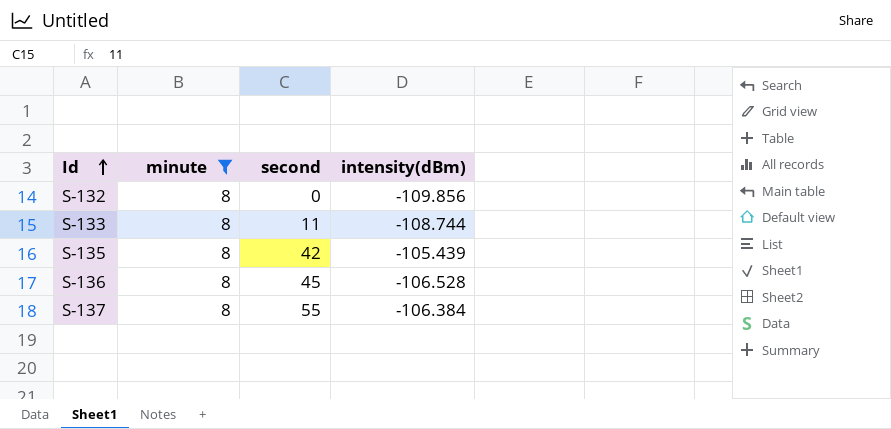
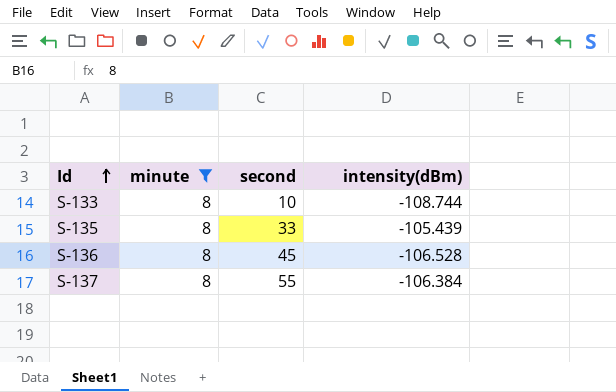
row S-132: 8 | 0 | -109.856 -> none
S-133 | second: 11 -> 10
S-135 | second: 42 -> 33

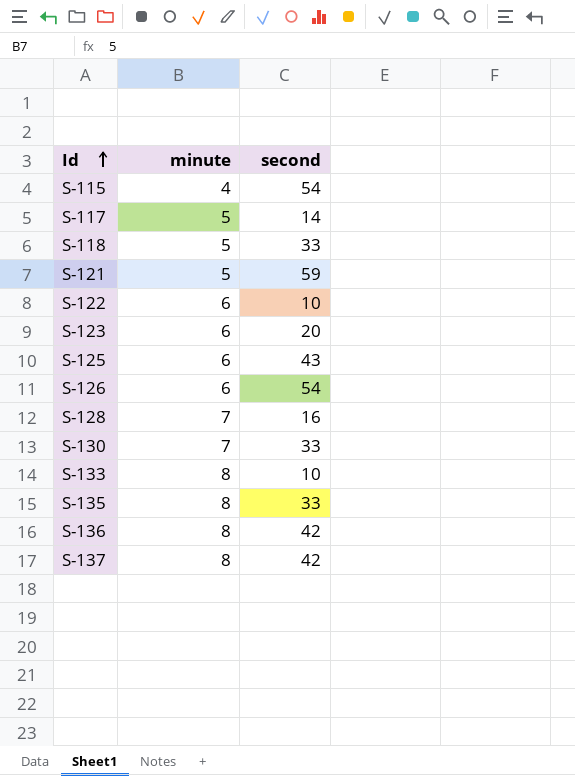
filter: minute = 8 -> none
column intensity(dBm) | position: 4 -> none
S-136 | second: 45 -> 42
S-137 | second: 55 -> 42

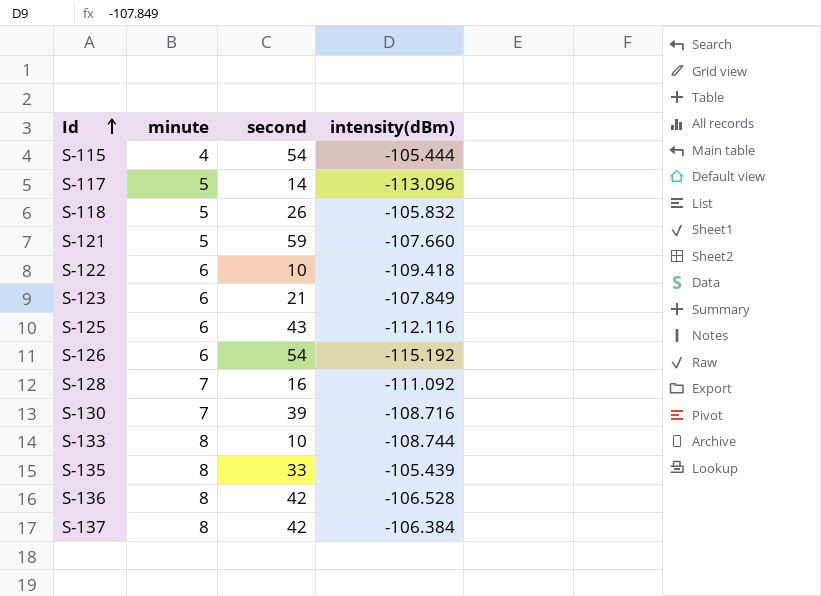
column intensity(dBm) | position: none -> 4
S-118 | second: 33 -> 26
S-123 | second: 20 -> 21
S-130 | second: 33 -> 39

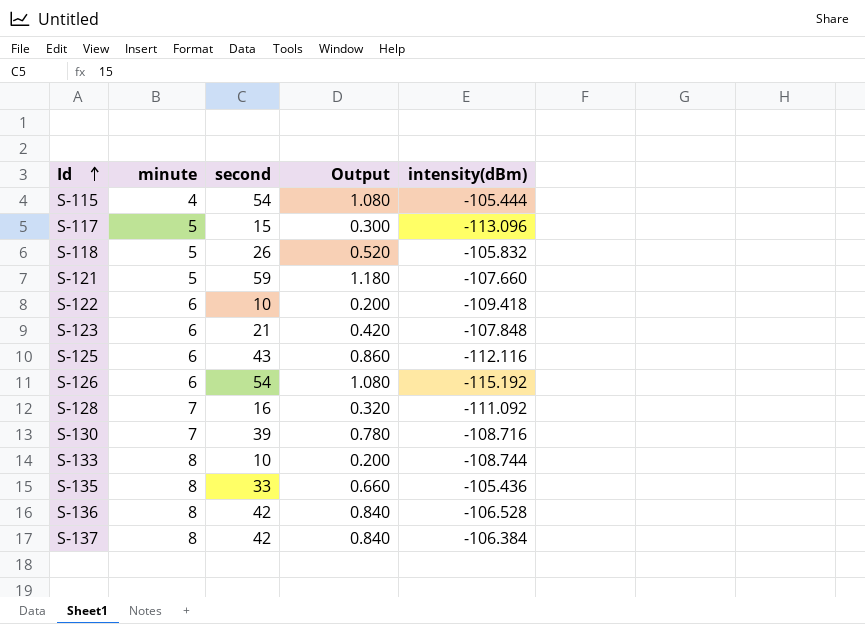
column Output | formula: none -> [second] * 0.02
S-117 | second: 14 -> 15
S-123 | intensity(dBm): -107.849 -> -107.848
S-135 | intensity(dBm): -105.439 -> -105.436

